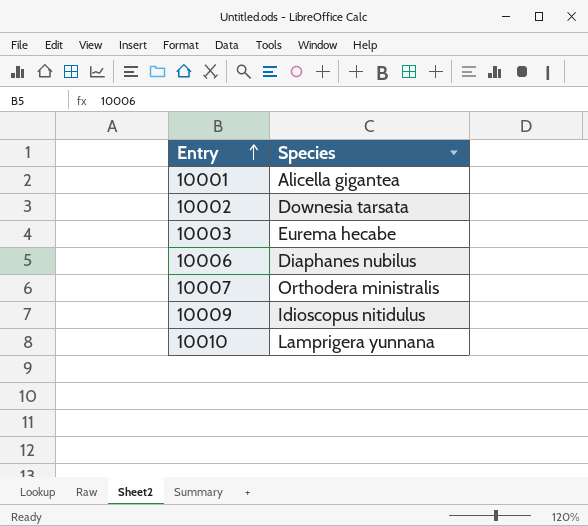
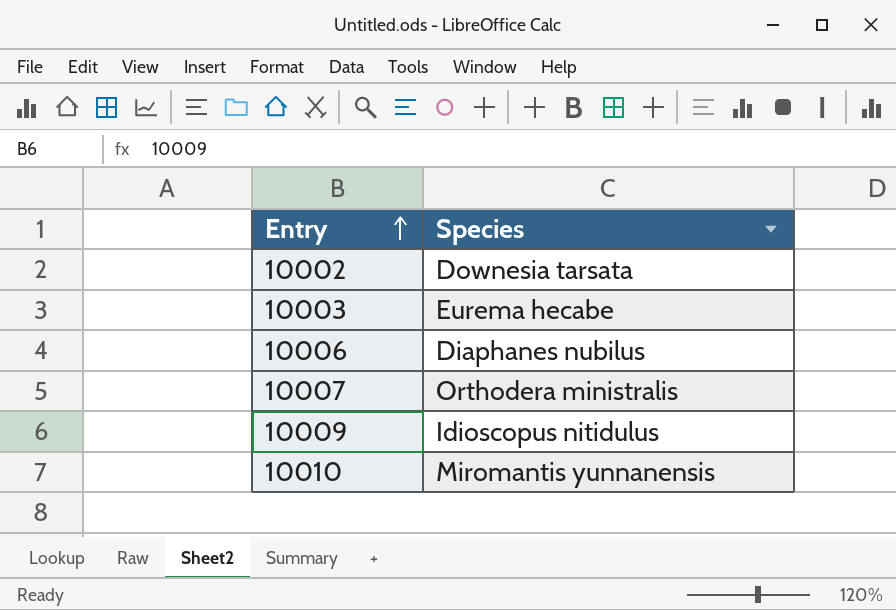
row 10001: Alicella gigantea -> none
10010 | Species: Lamprigera yunnana -> Miromantis yunnanensis

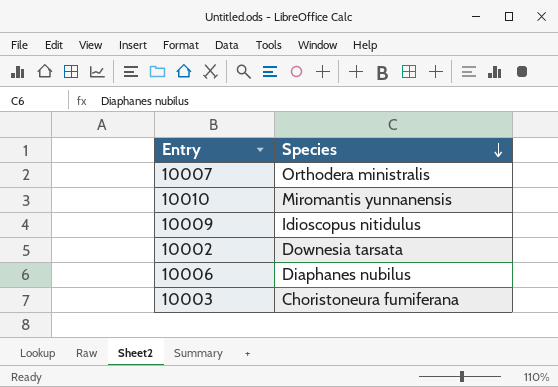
row order: Entry ascending -> Species descending
10003 | Species: Eurema hecabe -> Choristoneura fumiferana

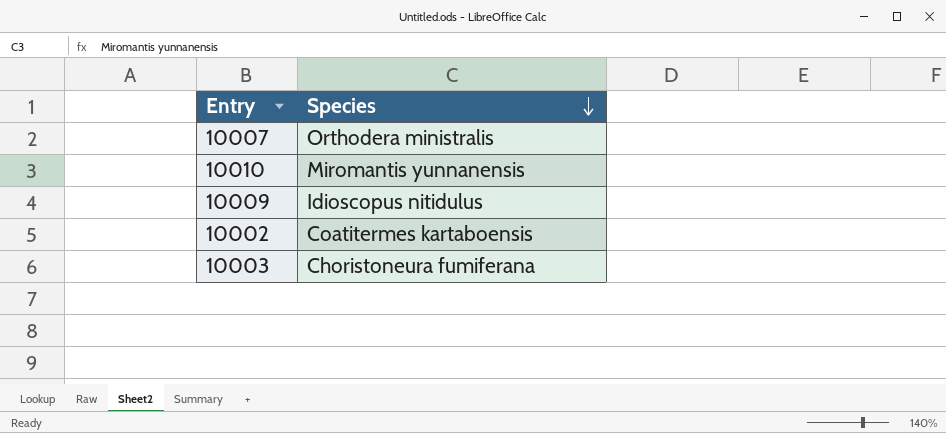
row 10006: Diaphanes nubilus -> none
10002 | Species: Downesia tarsata -> Coatitermes kartaboensis

